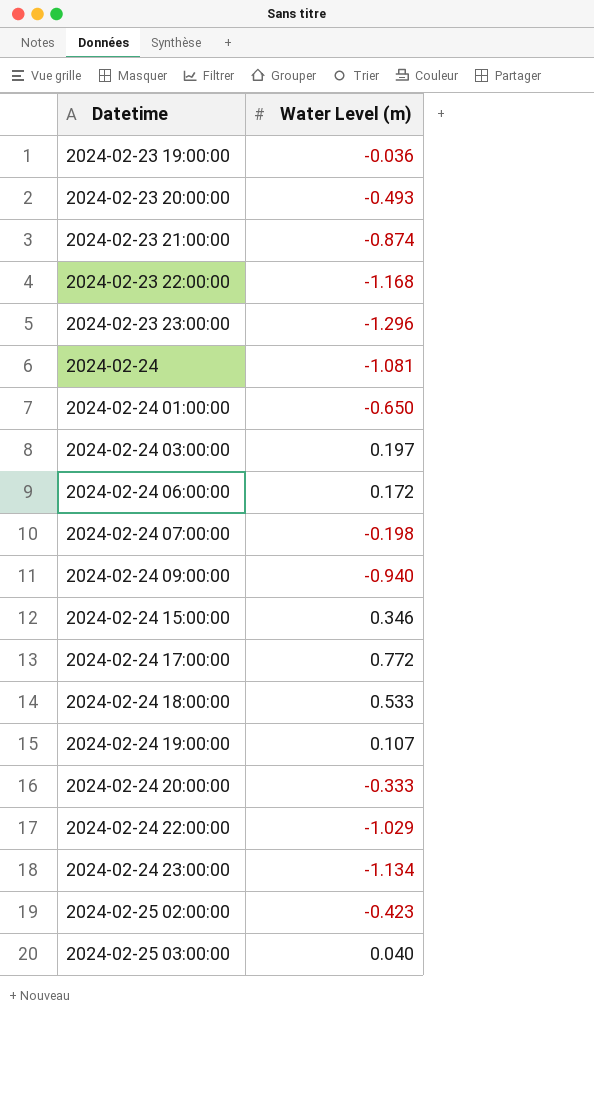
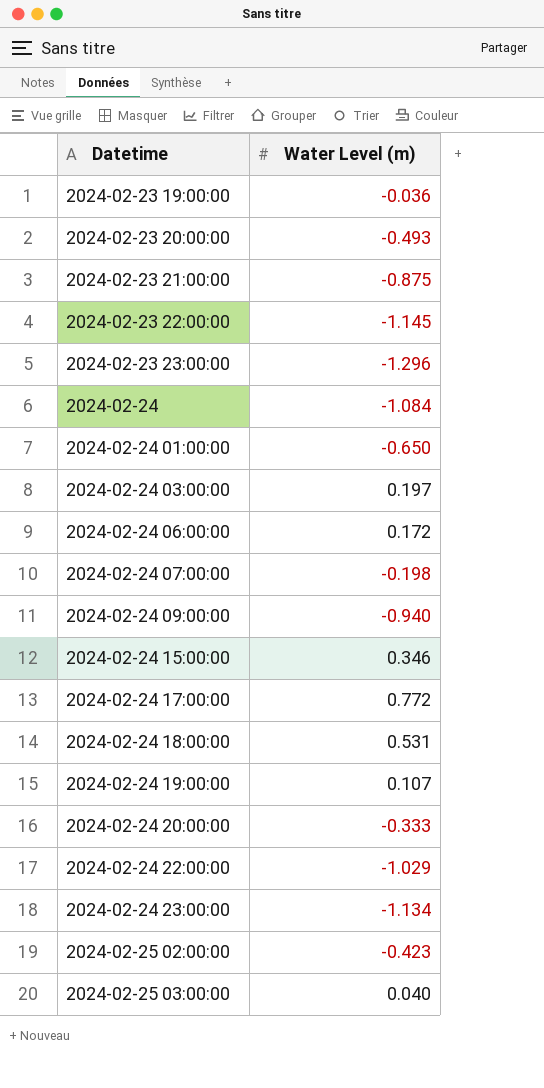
2024-02-23 21:00:00 | Water Level (m): -0.874 -> -0.875
2024-02-23 22:00:00 | Water Level (m): -1.168 -> -1.145
2024-02-24 | Water Level (m): -1.081 -> -1.084
2024-02-24 18:00:00 | Water Level (m): 0.533 -> 0.531

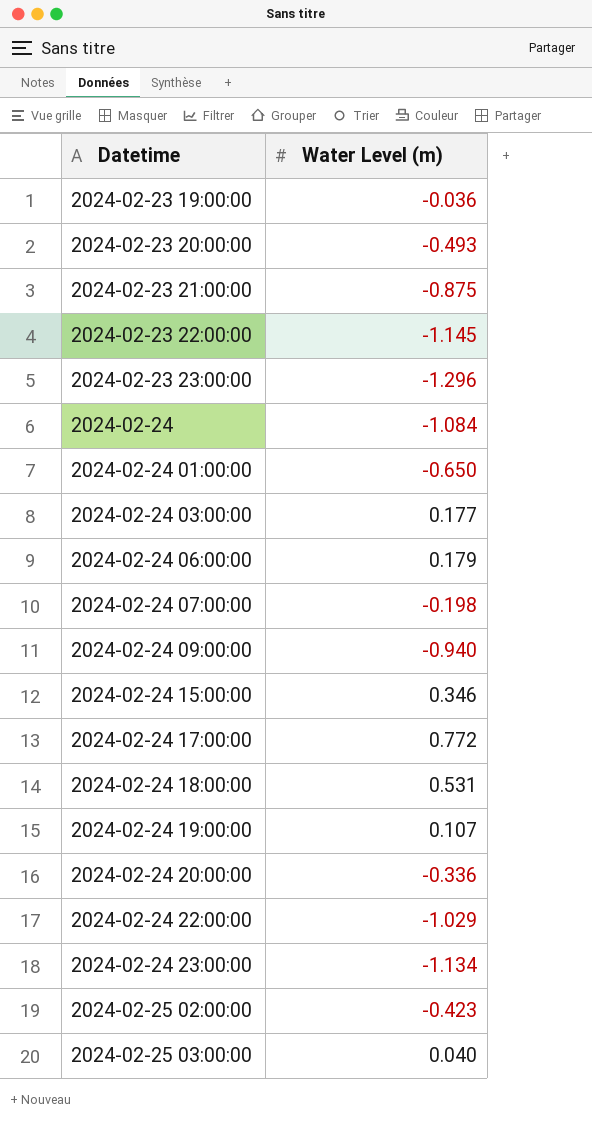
2024-02-24 03:00:00 | Water Level (m): 0.197 -> 0.177
2024-02-24 06:00:00 | Water Level (m): 0.172 -> 0.179
2024-02-24 20:00:00 | Water Level (m): -0.333 -> -0.336

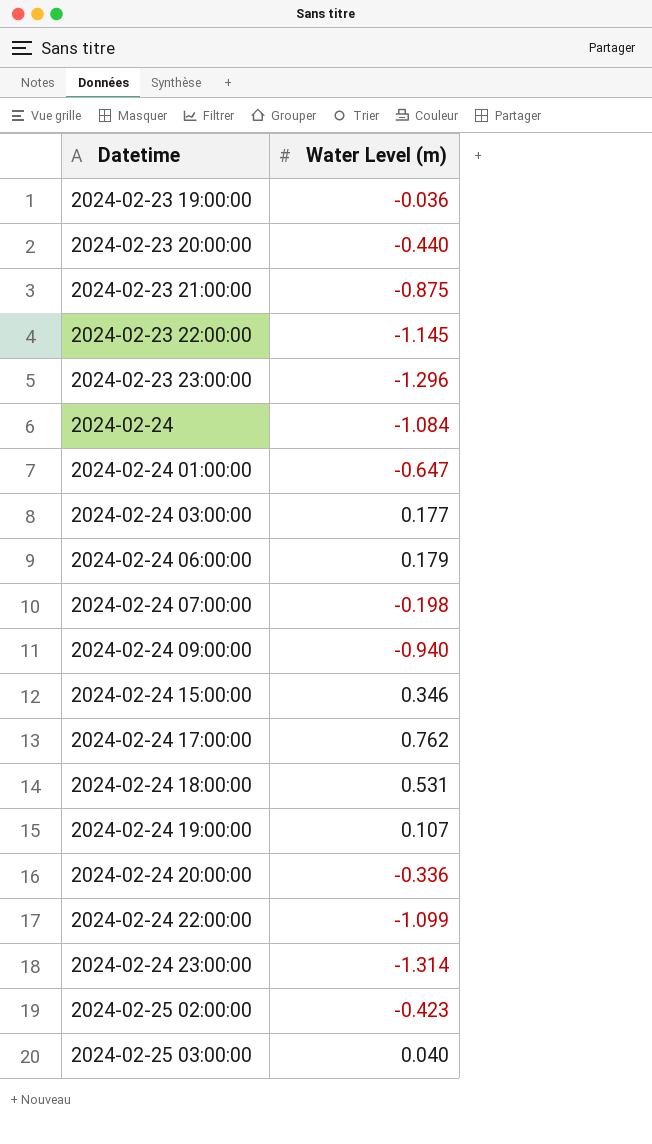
2024-02-23 20:00:00 | Water Level (m): -0.493 -> -0.440
2024-02-24 01:00:00 | Water Level (m): -0.650 -> -0.647
2024-02-24 17:00:00 | Water Level (m): 0.772 -> 0.762
2024-02-24 22:00:00 | Water Level (m): -1.029 -> -1.099
2024-02-24 23:00:00 | Water Level (m): -1.134 -> -1.314

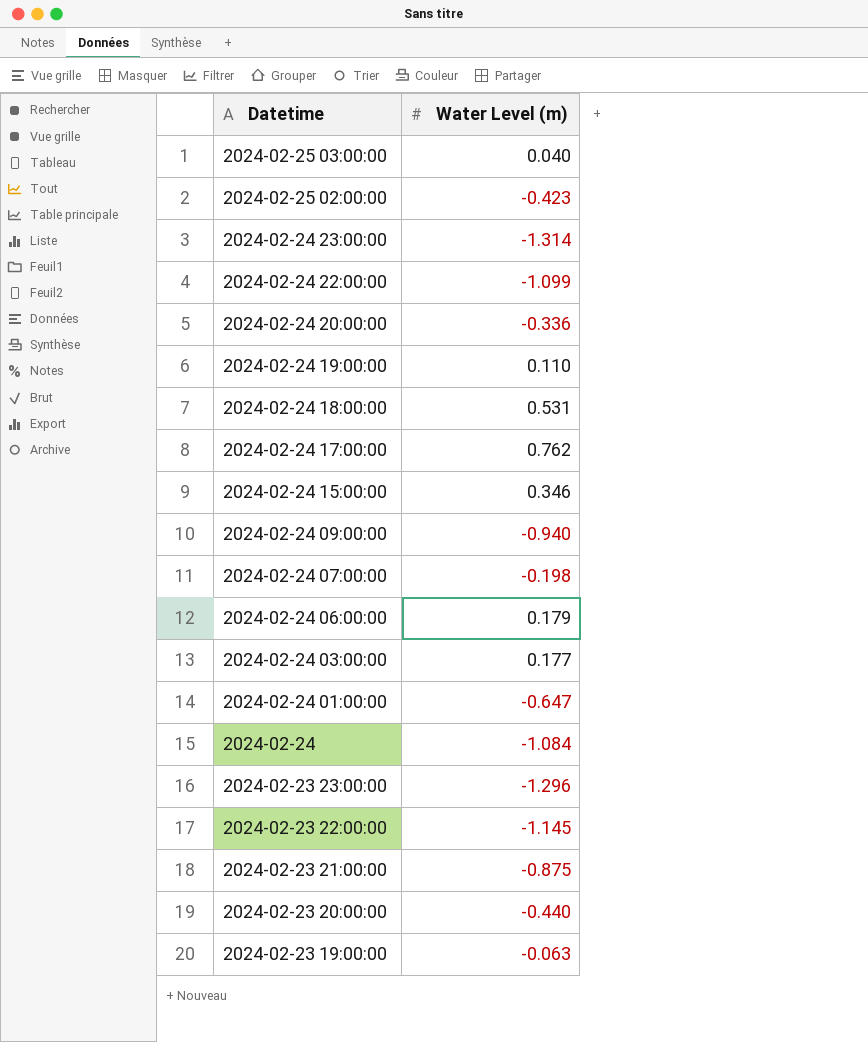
row order: Datetime ascending -> Datetime descending
2024-02-24 19:00:00 | Water Level (m): 0.107 -> 0.110
2024-02-23 19:00:00 | Water Level (m): -0.036 -> -0.063

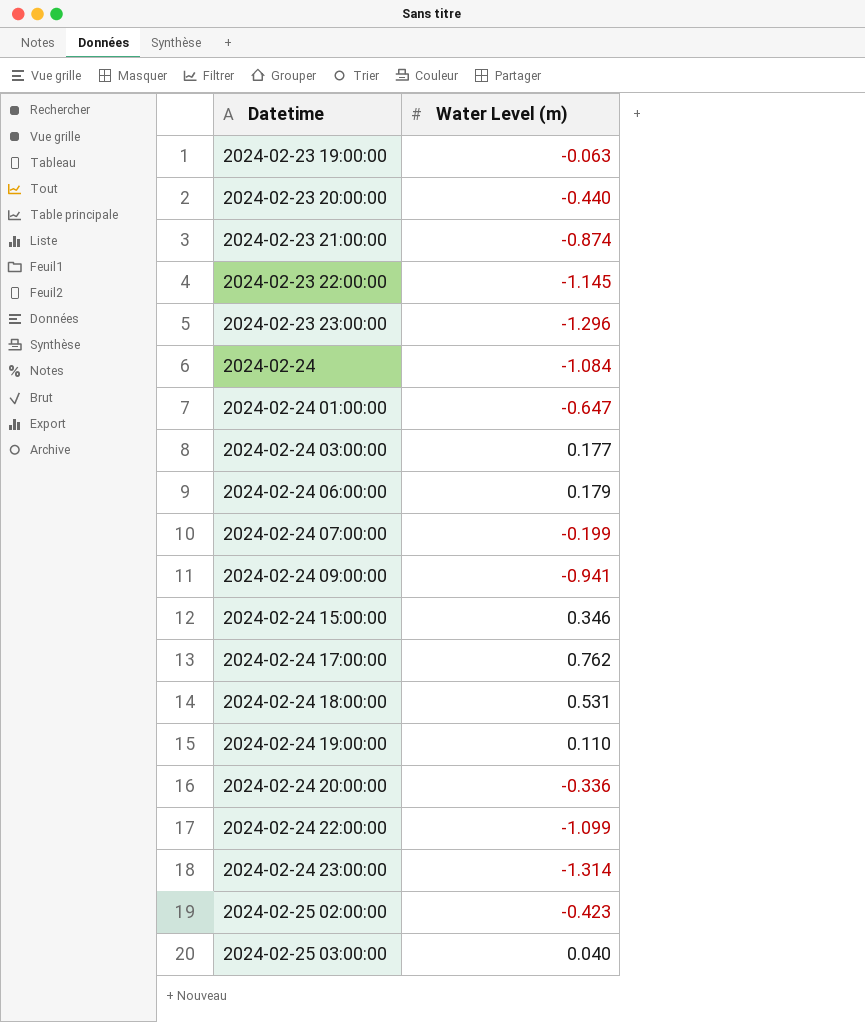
row order: Datetime descending -> Datetime ascending
2024-02-23 21:00:00 | Water Level (m): -0.875 -> -0.874
2024-02-24 07:00:00 | Water Level (m): -0.198 -> -0.199
2024-02-24 09:00:00 | Water Level (m): -0.940 -> -0.941

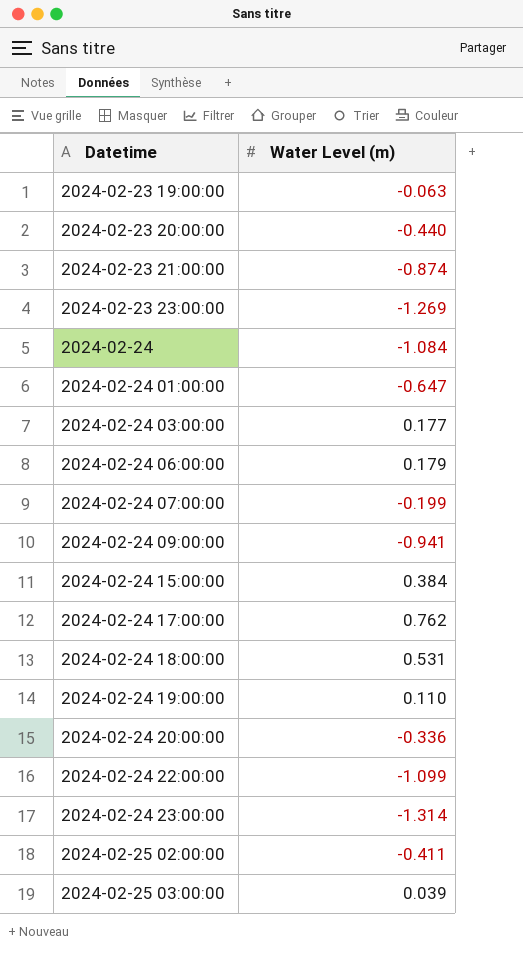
row 2024-02-23 22:00:00: -1.145 -> none
2024-02-23 23:00:00 | Water Level (m): -1.296 -> -1.269
2024-02-24 15:00:00 | Water Level (m): 0.346 -> 0.384
2024-02-25 02:00:00 | Water Level (m): -0.423 -> -0.411
2024-02-25 03:00:00 | Water Level (m): 0.040 -> 0.039

